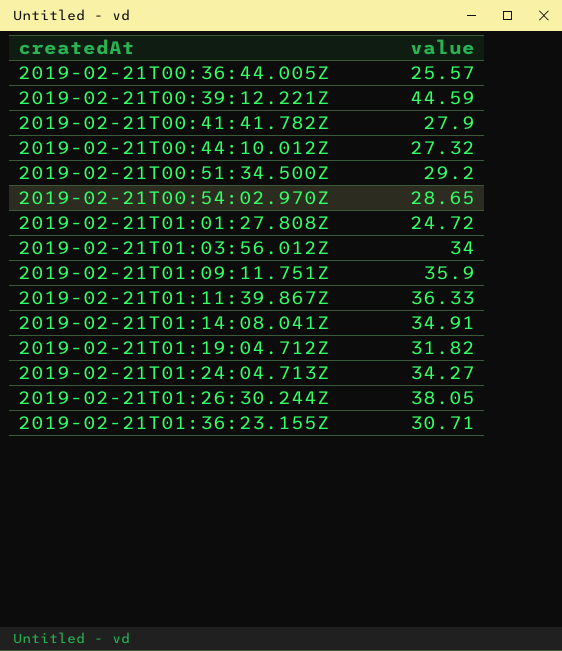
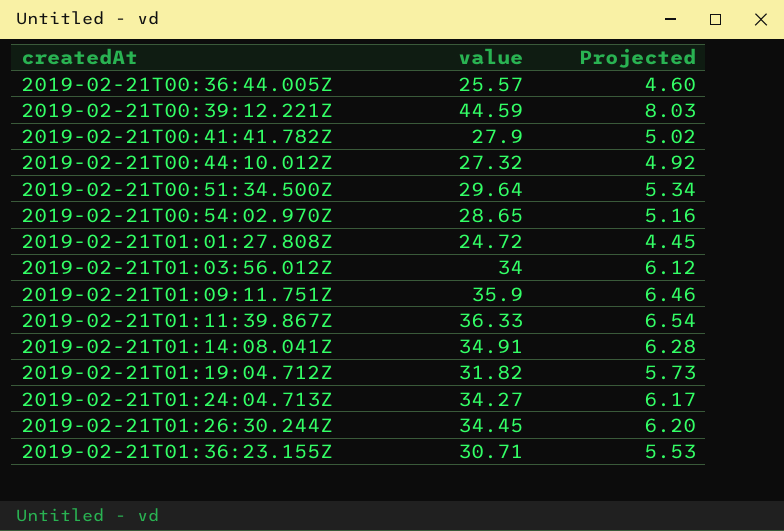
column Projected | formula: none -> [value] * 0.18
2019-02-21T00:51:34.500Z | value: 29.2 -> 29.64
2019-02-21T01:26:30.244Z | value: 38.05 -> 34.45

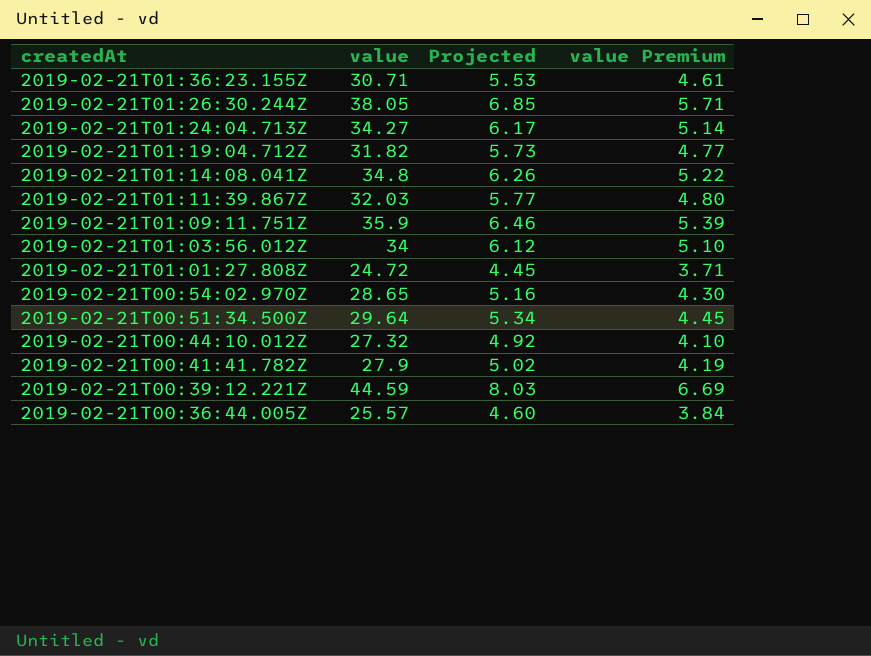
row order: createdAt ascending -> createdAt descending
column value Premium | formula: none -> [value] * 0.15
2019-02-21T01:26:30.244Z | value: 34.45 -> 38.05
2019-02-21T01:26:30.244Z | Projected: 6.20 -> 6.85
2019-02-21T01:14:08.041Z | value: 34.91 -> 34.8
2019-02-21T01:14:08.041Z | Projected: 6.28 -> 6.26
2019-02-21T01:11:39.867Z | value: 36.33 -> 32.03
2019-02-21T01:11:39.867Z | Projected: 6.54 -> 5.77

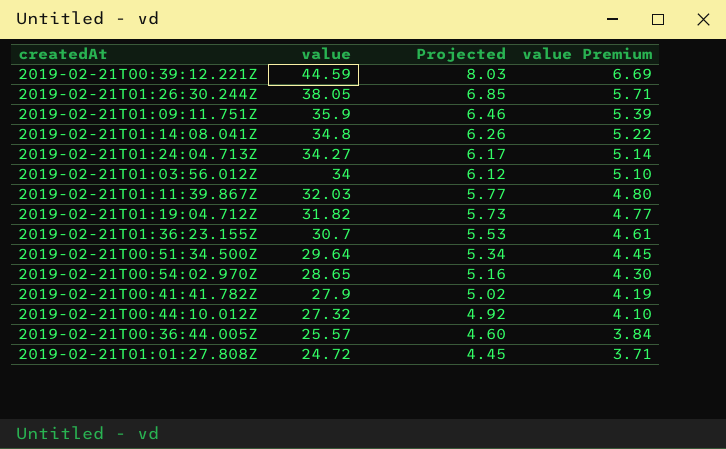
row order: createdAt descending -> value descending
2019-02-21T01:36:23.155Z | value: 30.71 -> 30.7

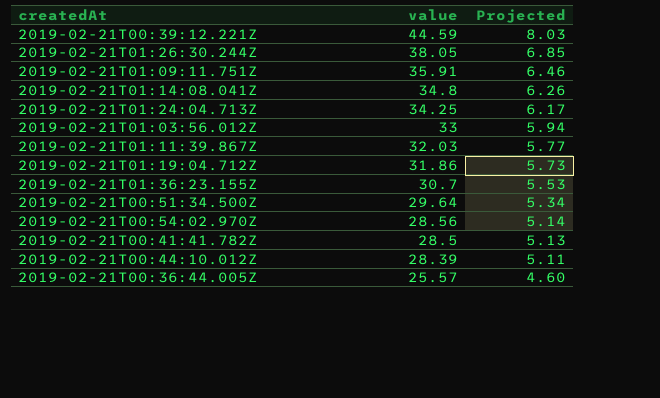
column value Premium | formula: [value] * 0.15 -> none
row 2019-02-21T01:01:27.808Z: 24.72 | 4.45 | 3.71 -> none
2019-02-21T01:09:11.751Z | value: 35.9 -> 35.91
2019-02-21T01:24:04.713Z | value: 34.27 -> 34.25
2019-02-21T01:03:56.012Z | value: 34 -> 33
2019-02-21T01:03:56.012Z | Projected: 6.12 -> 5.94
2019-02-21T01:19:04.712Z | value: 31.82 -> 31.86
2019-02-21T00:54:02.970Z | value: 28.65 -> 28.56
2019-02-21T00:54:02.970Z | Projected: 5.16 -> 5.14
2019-02-21T00:41:41.782Z | value: 27.9 -> 28.5
2019-02-21T00:41:41.782Z | Projected: 5.02 -> 5.13
2019-02-21T00:44:10.012Z | value: 27.32 -> 28.39
2019-02-21T00:44:10.012Z | Projected: 4.92 -> 5.11

